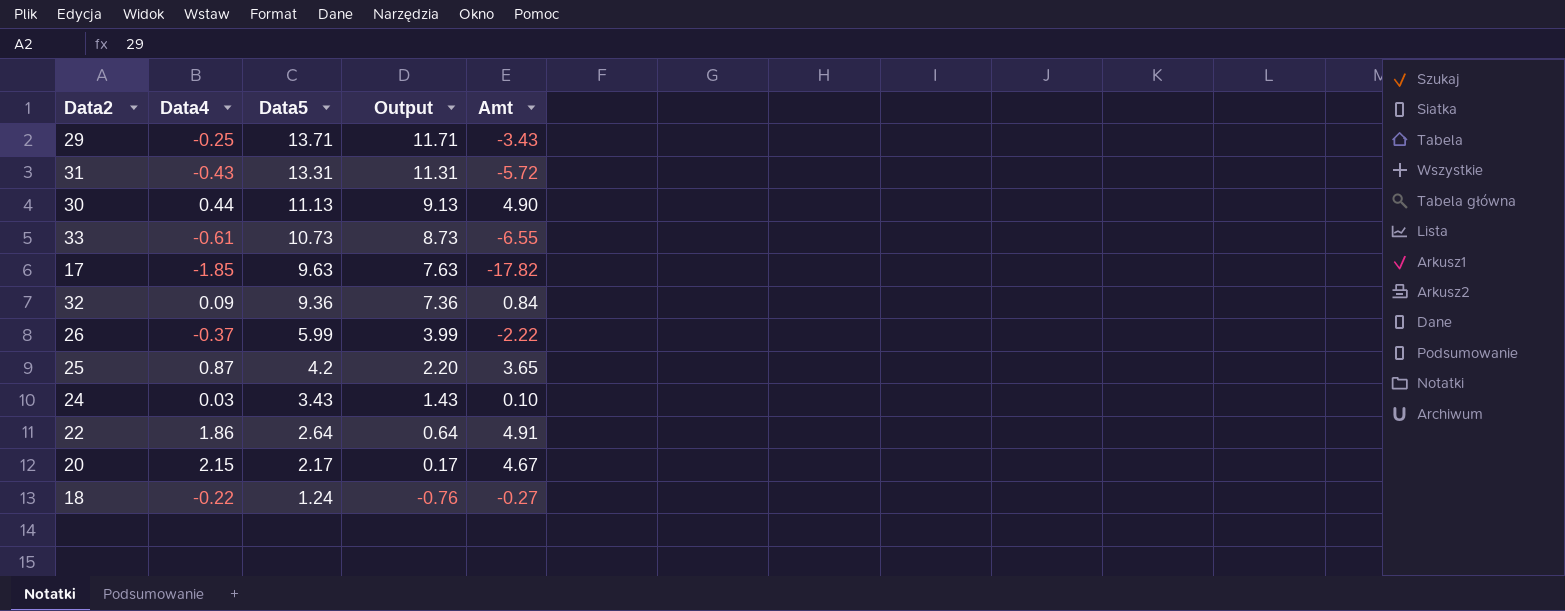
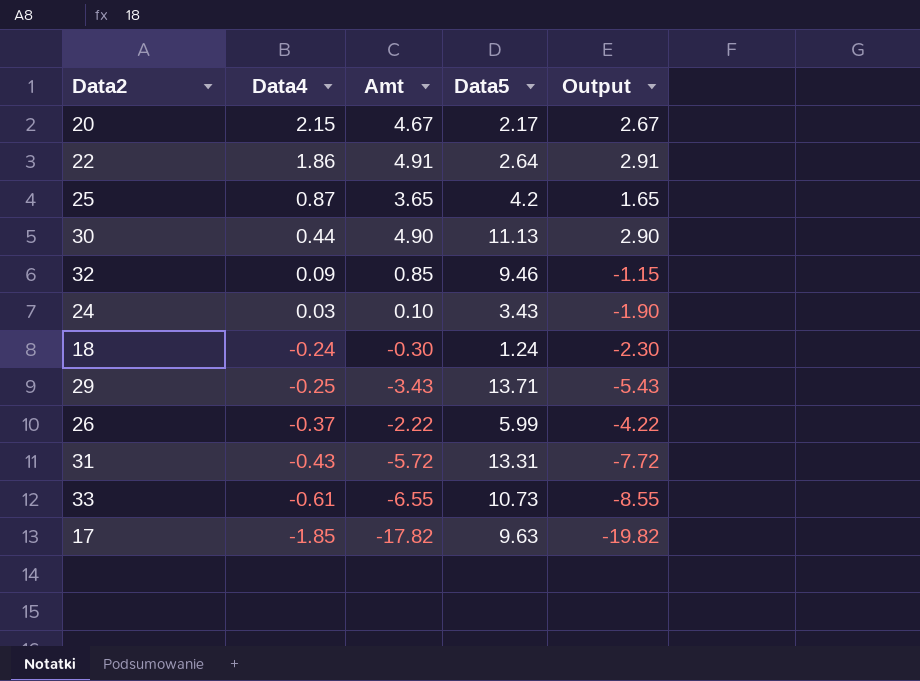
row order: Data5 descending -> Data4 descending
column Amt | position: 5 -> 3
column Output | formula: [Data5] - 2 -> [Amt] - 2
32 | Amt: 0.84 -> 0.85
32 | Data5: 9.36 -> 9.46
18 | Data4: -0.22 -> -0.24
18 | Amt: -0.27 -> -0.30

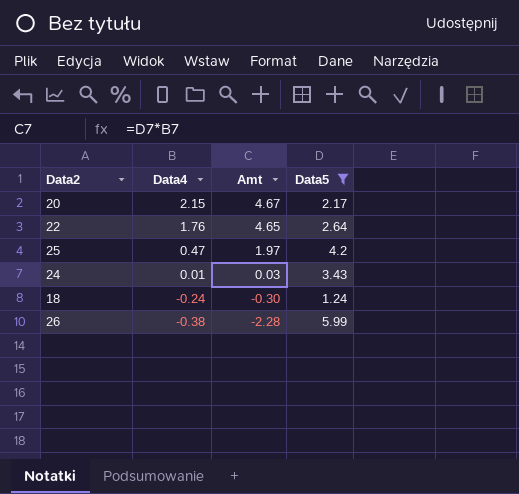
filter: none -> Data5 <= 5.99
column Output | formula: [Amt] - 2 -> none
22 | Data4: 1.86 -> 1.76
22 | Amt: 4.91 -> 4.65
25 | Data4: 0.87 -> 0.47
25 | Amt: 3.65 -> 1.97
24 | Data4: 0.03 -> 0.01
24 | Amt: 0.10 -> 0.03
26 | Data4: -0.37 -> -0.38
26 | Amt: -2.22 -> -2.28

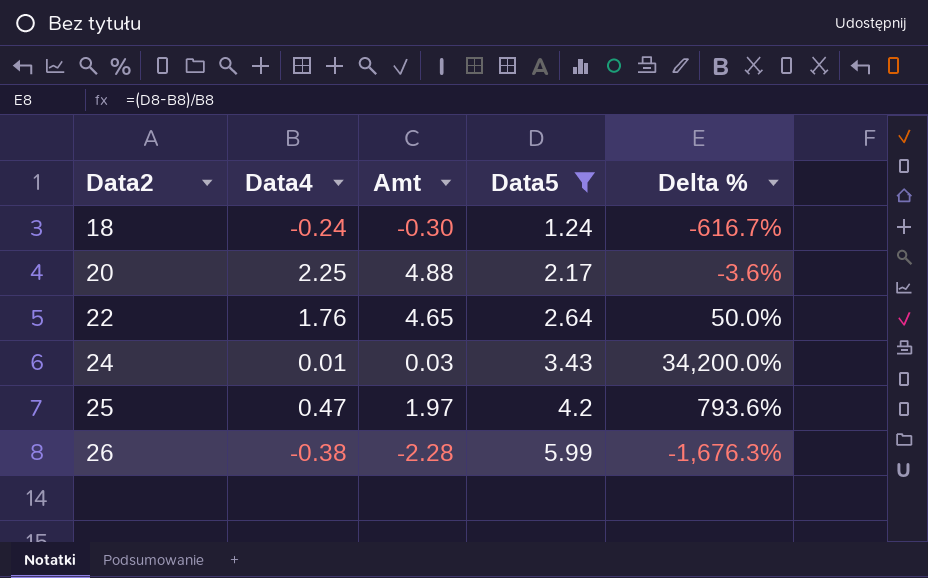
row order: Data4 descending -> Data2 ascending
column Delta % | formula: none -> ([Data5] - [Data4]) / [Data4]
20 | Data4: 2.15 -> 2.25
20 | Amt: 4.67 -> 4.88

